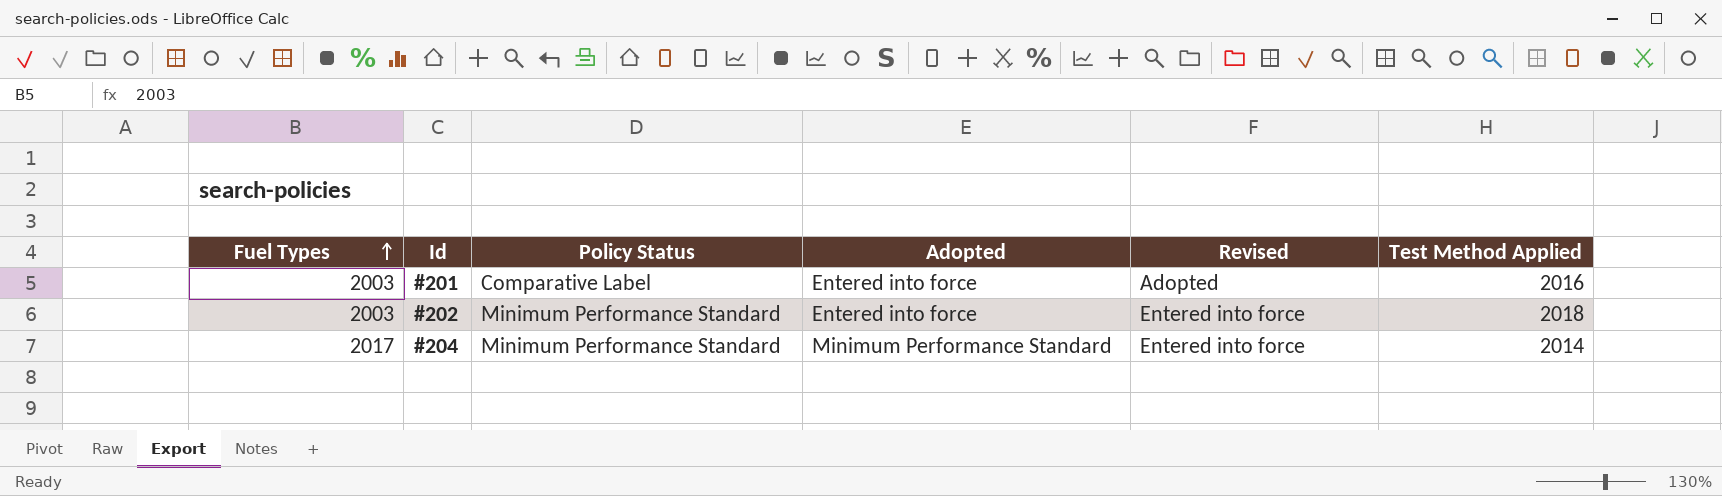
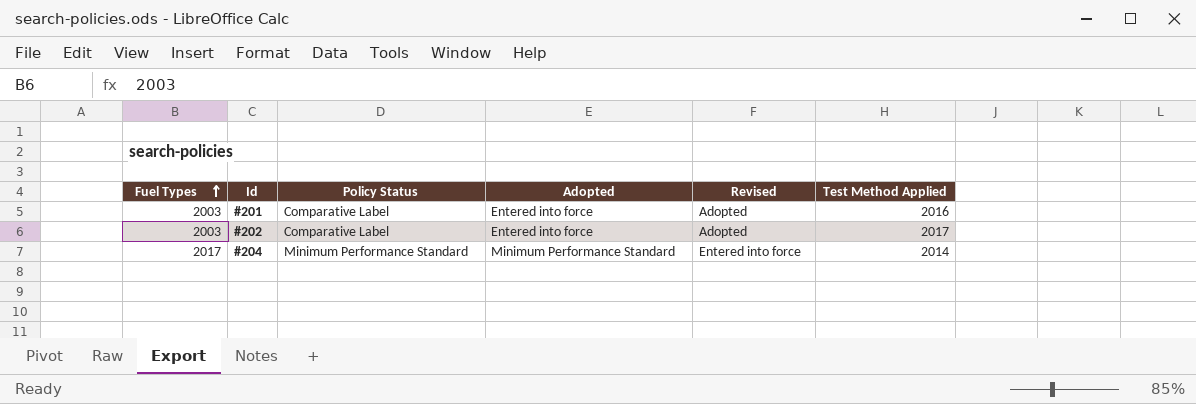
#202 | Policy Status: Minimum Performance Standard -> Comparative Label
#202 | Revised: Entered into force -> Adopted
#202 | Test Method Applied: 2018 -> 2017

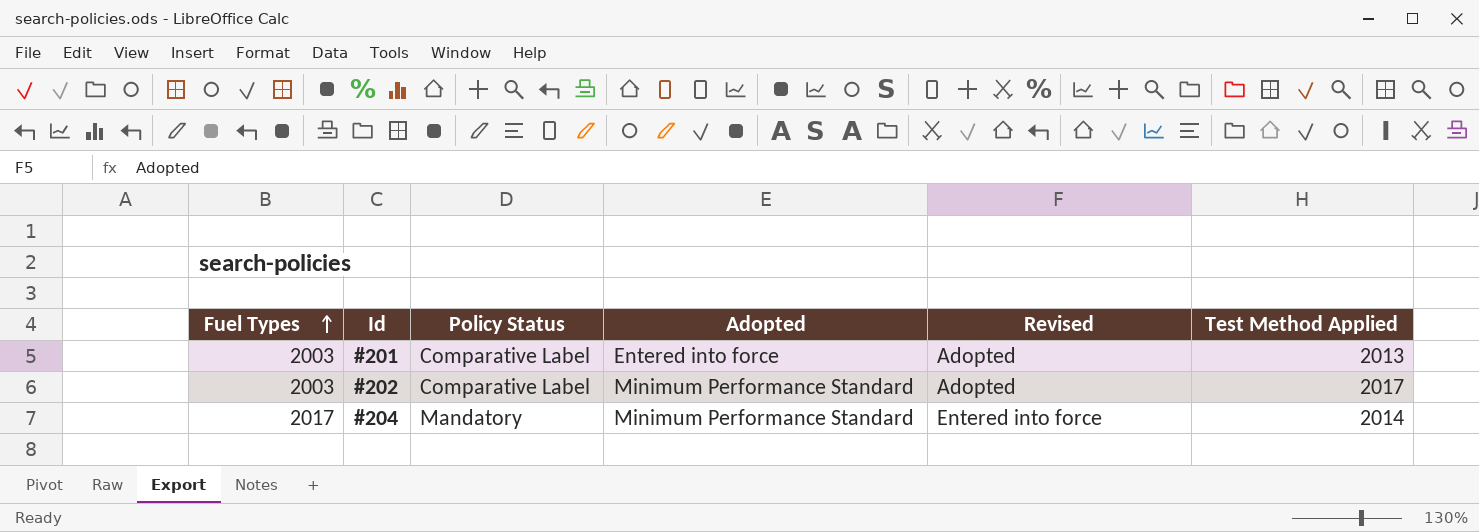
#201 | Test Method Applied: 2016 -> 2013
#202 | Adopted: Entered into force -> Minimum Performance Standard
#204 | Policy Status: Minimum Performance Standard -> Mandatory

